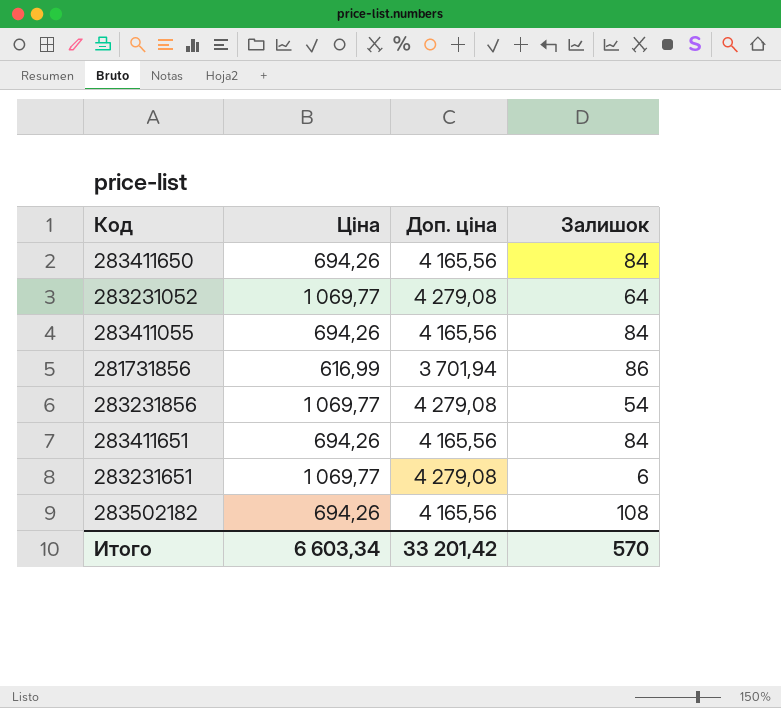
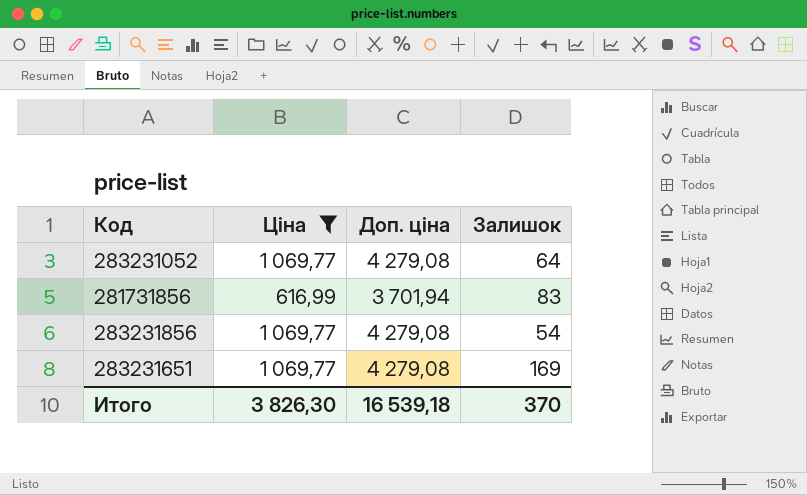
filter: none -> Ціна != 694,26
281731856 | Залишок: 86 -> 83
283231651 | Залишок: 6 -> 169
Итого | Ціна: 6 603,34 -> 3 826,30
Итого | Доп. ціна: 33 201,42 -> 16 539,18
Итого | Залишок: 570 -> 370

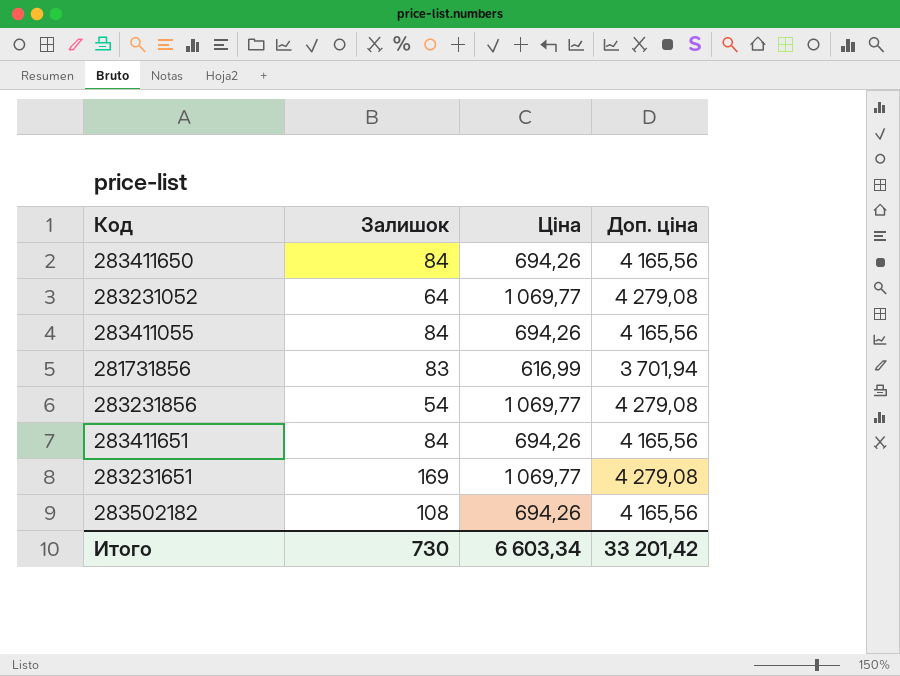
filter: Ціна != 694,26 -> none
column Залишок | position: 4 -> 2
Итого | Залишок: 370 -> 730
Итого | Ціна: 3 826,30 -> 6 603,34
Итого | Доп. ціна: 16 539,18 -> 33 201,42

